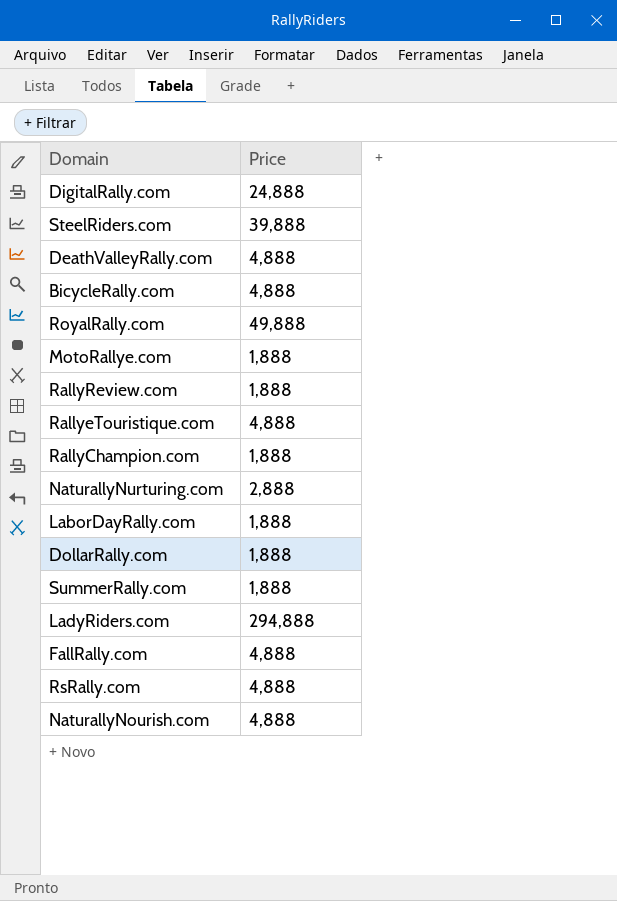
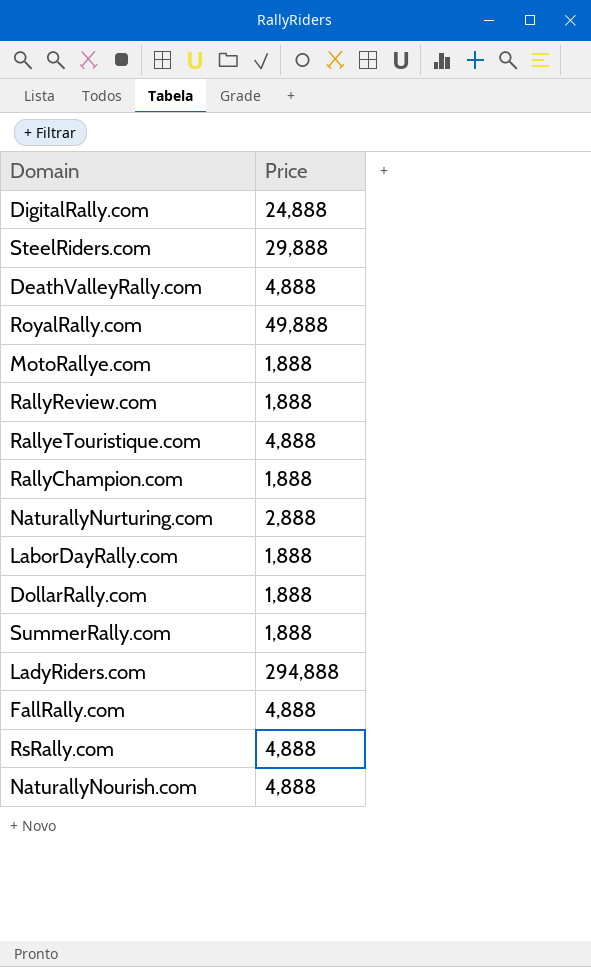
row BicycleRally.com: 4,888 -> none
SteelRiders.com | Price: 39,888 -> 29,888

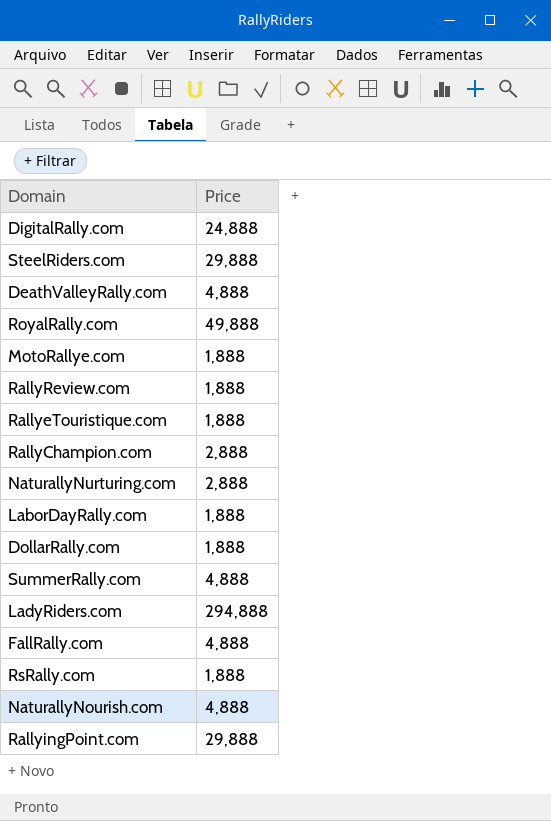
RallyeTouristique.com | Price: 4,888 -> 1,888
RallyChampion.com | Price: 1,888 -> 2,888
SummerRally.com | Price: 1,888 -> 4,888
RsRally.com | Price: 4,888 -> 1,888
row RallyingPoint.com: none -> 29,888

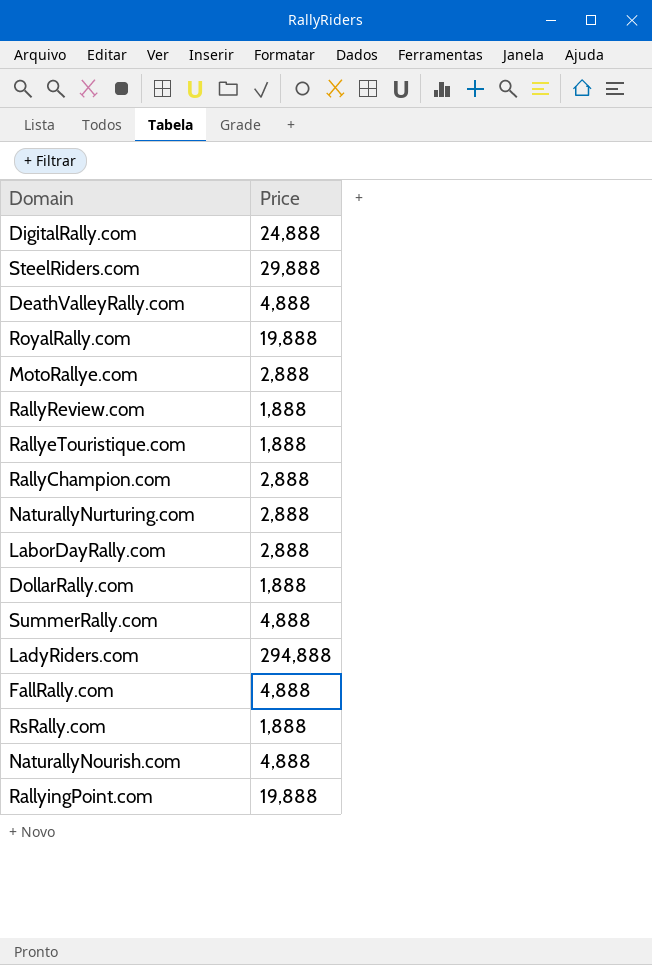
RoyalRally.com | Price: 49,888 -> 19,888
MotoRallye.com | Price: 1,888 -> 2,888
LaborDayRally.com | Price: 1,888 -> 2,888
RallyingPoint.com | Price: 29,888 -> 19,888

